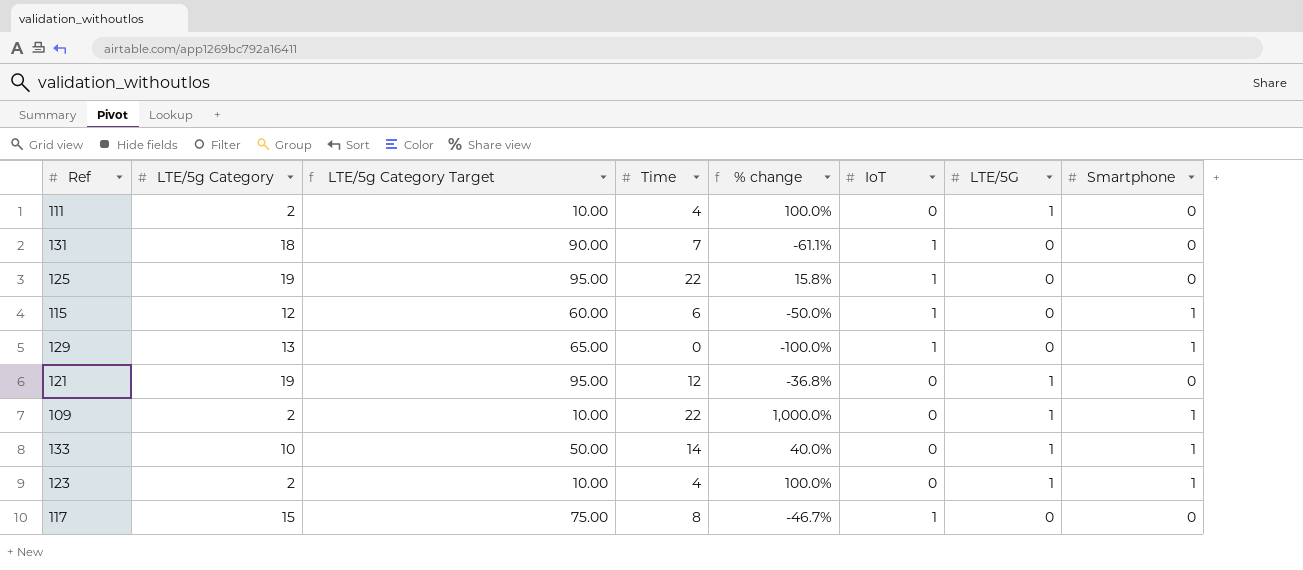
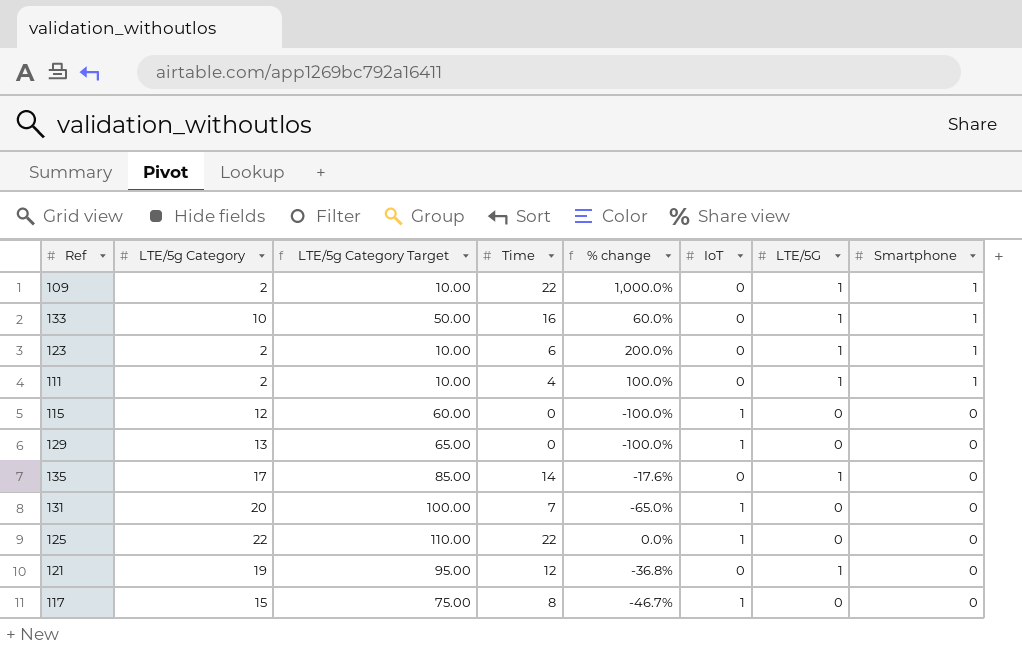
row order: none -> Smartphone descending
133 | Time: 14 -> 16
133 | % change: 40.0% -> 60.0%
123 | Time: 4 -> 6
123 | % change: 100.0% -> 200.0%
111 | Smartphone: 0 -> 1
115 | Time: 6 -> 0
115 | % change: -50.0% -> -100.0%
115 | Smartphone: 1 -> 0
129 | Smartphone: 1 -> 0
row 135: none -> 17 | 85.00 | 14 | -17.6% | 0 | 1 | 0
131 | LTE/5g Category: 18 -> 20
131 | LTE/5g Category Target: 90.00 -> 100.00
131 | % change: -61.1% -> -65.0%
125 | LTE/5g Category: 19 -> 22
125 | LTE/5g Category Target: 95.00 -> 110.00
125 | % change: 15.8% -> 0.0%

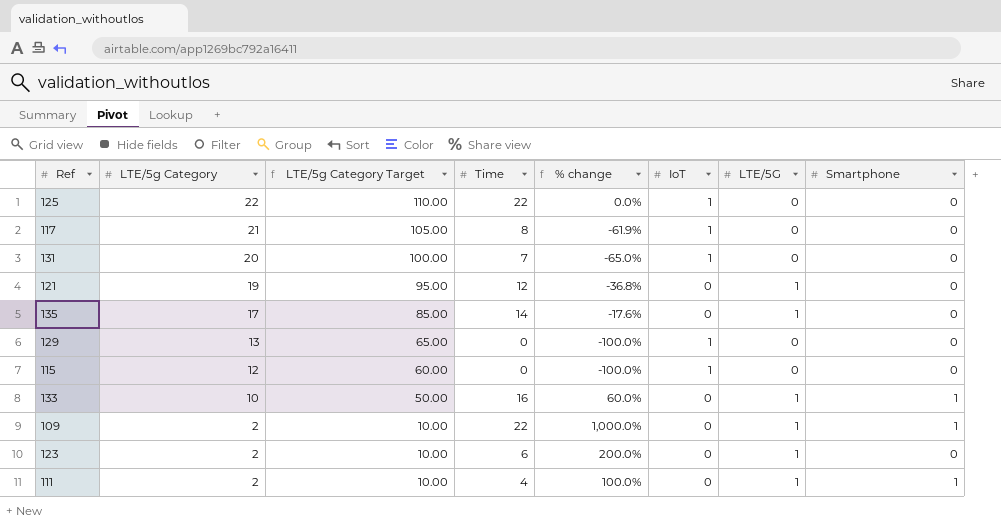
row order: Smartphone descending -> LTE/5g Category descending
117 | LTE/5g Category: 15 -> 21
117 | LTE/5g Category Target: 75.00 -> 105.00
117 | % change: -46.7% -> -61.9%
123 | Smartphone: 1 -> 0

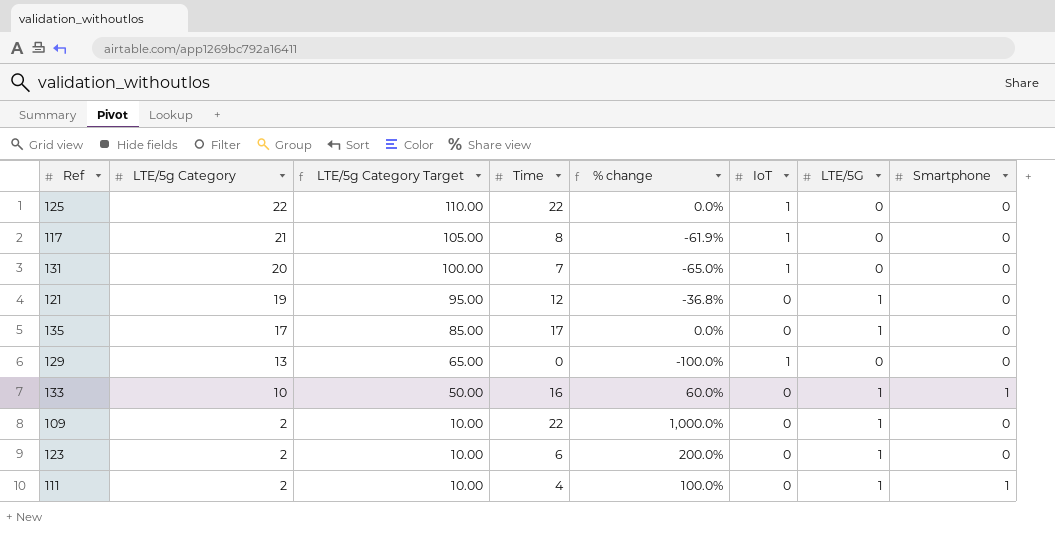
row 115: 12 | 60.00 | 0 | -100.0% | 1 | 0 | 0 -> none
135 | Time: 14 -> 17
135 | % change: -17.6% -> 0.0%
109 | Smartphone: 1 -> 0

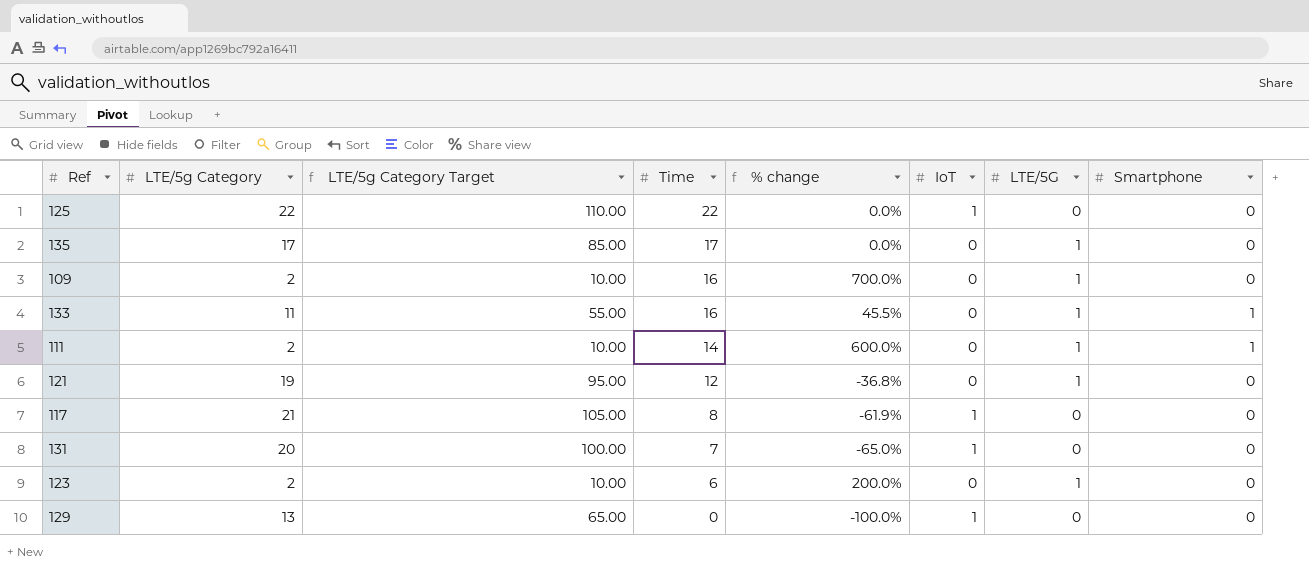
row order: LTE/5g Category descending -> Time descending
109 | Time: 22 -> 16
109 | % change: 1,000.0% -> 700.0%
133 | LTE/5g Category: 10 -> 11
133 | LTE/5g Category Target: 50.00 -> 55.00
133 | % change: 60.0% -> 45.5%
111 | Time: 4 -> 14
111 | % change: 100.0% -> 600.0%

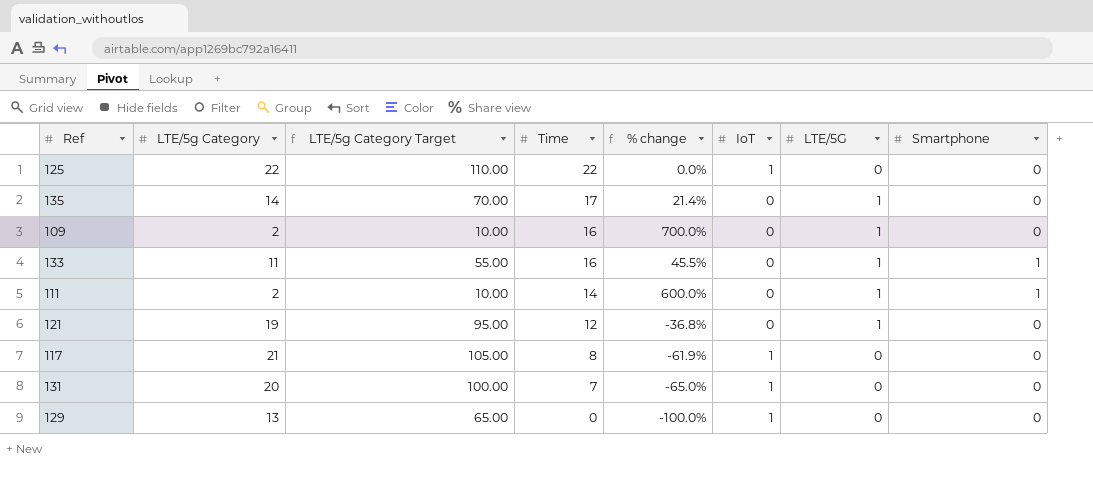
row 123: 2 | 10.00 | 6 | 200.0% | 0 | 1 | 0 -> none
135 | LTE/5g Category: 17 -> 14
135 | LTE/5g Category Target: 85.00 -> 70.00
135 | % change: 0.0% -> 21.4%

